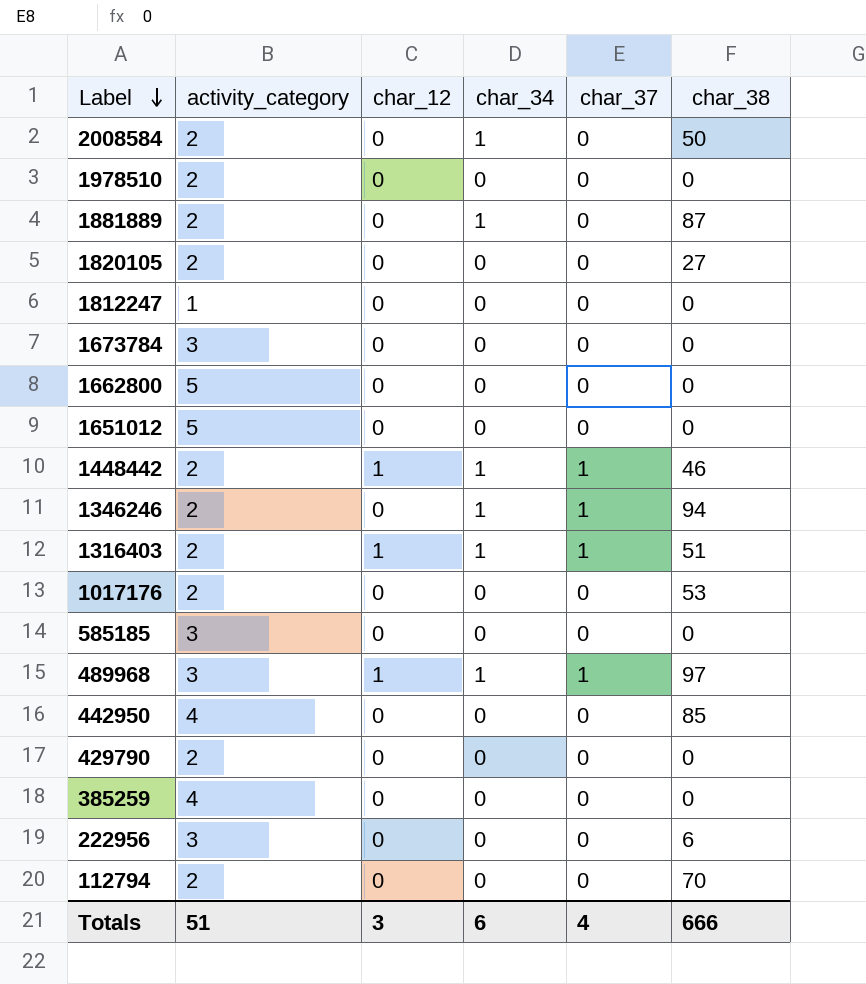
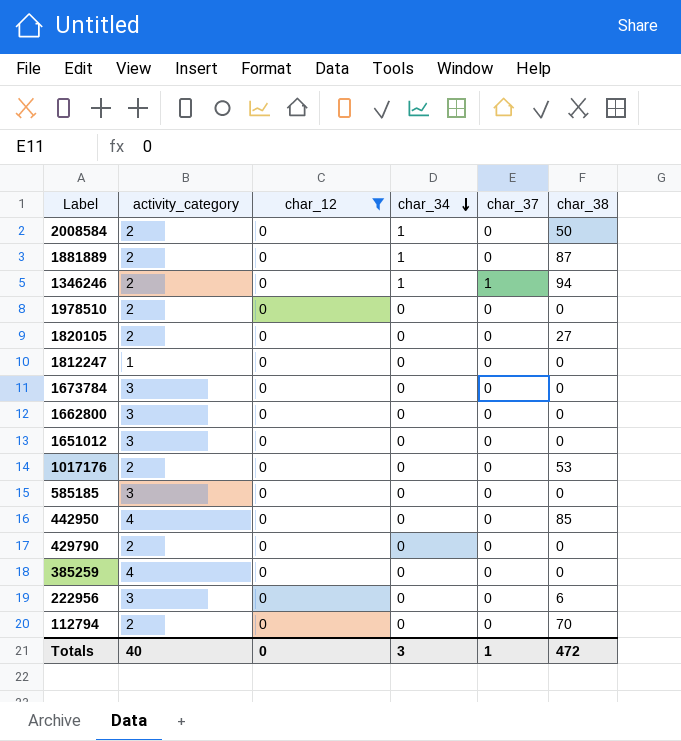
filter: none -> char_12 = 0
row order: Label descending -> char_34 descending
1662800 | activity_category: 5 -> 3
1651012 | activity_category: 5 -> 3
Totals | activity_category: 51 -> 40
Totals | char_12: 3 -> 0
Totals | char_34: 6 -> 3
Totals | char_37: 4 -> 1
Totals | char_38: 666 -> 472

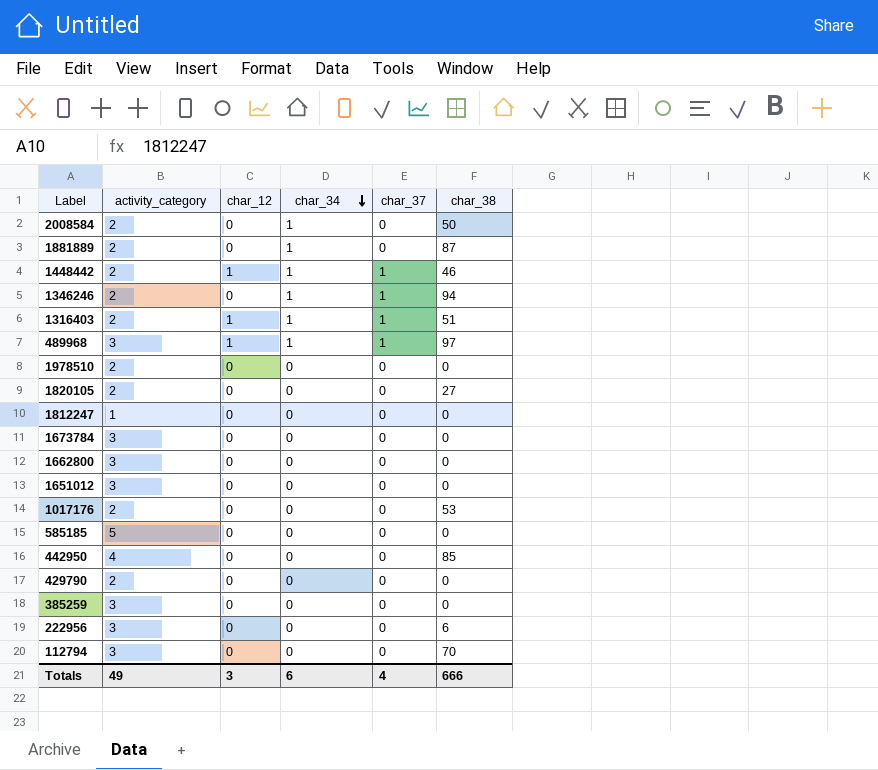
filter: char_12 = 0 -> none
585185 | activity_category: 3 -> 5
385259 | activity_category: 4 -> 3
112794 | activity_category: 2 -> 3
Totals | activity_category: 40 -> 49
Totals | char_12: 0 -> 3
Totals | char_34: 3 -> 6
Totals | char_37: 1 -> 4
Totals | char_38: 472 -> 666

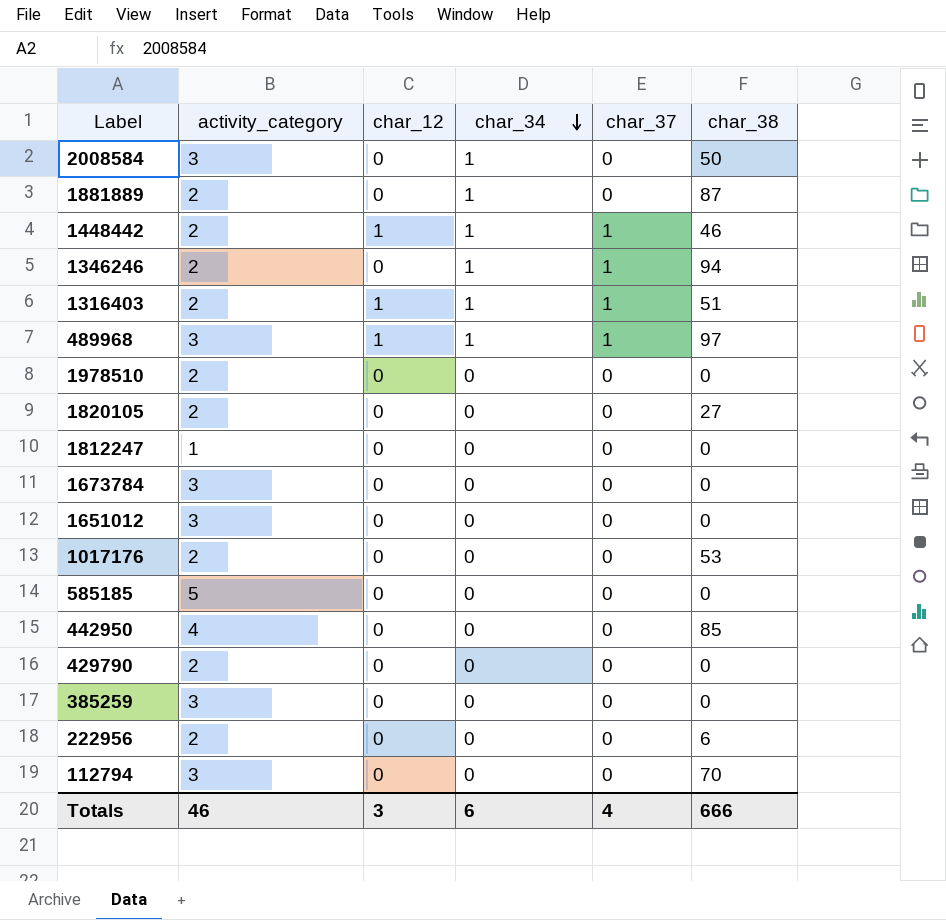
row 1662800: 3 | 0 | 0 | 0 | 0 -> none
2008584 | activity_category: 2 -> 3
222956 | activity_category: 3 -> 2
Totals | activity_category: 49 -> 46

